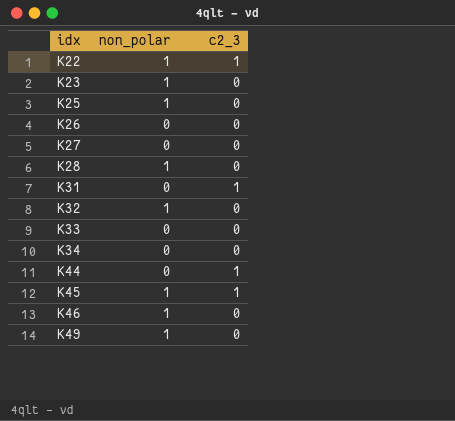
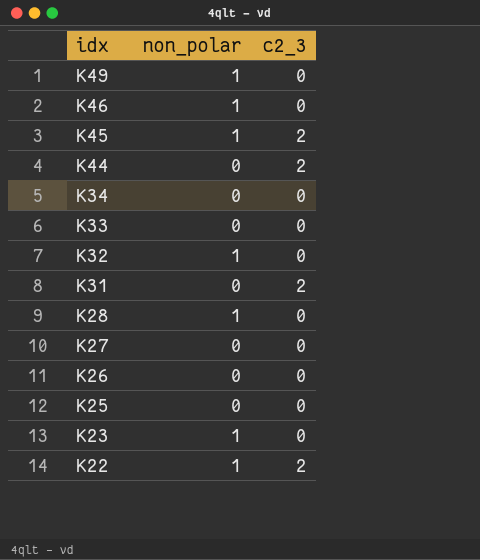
row order: idx ascending -> idx descending
K45 | c2_3: 1 -> 2
K44 | c2_3: 1 -> 2
K31 | c2_3: 1 -> 2
K25 | non_polar: 1 -> 0
K22 | c2_3: 1 -> 2

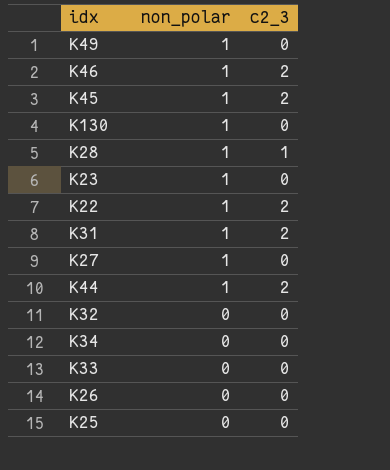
row order: idx descending -> non_polar descending
K46 | c2_3: 0 -> 2
row K130: none -> 1 | 0
K28 | c2_3: 0 -> 1
K31 | non_polar: 0 -> 1
K27 | non_polar: 0 -> 1
K44 | non_polar: 0 -> 1
K32 | non_polar: 1 -> 0

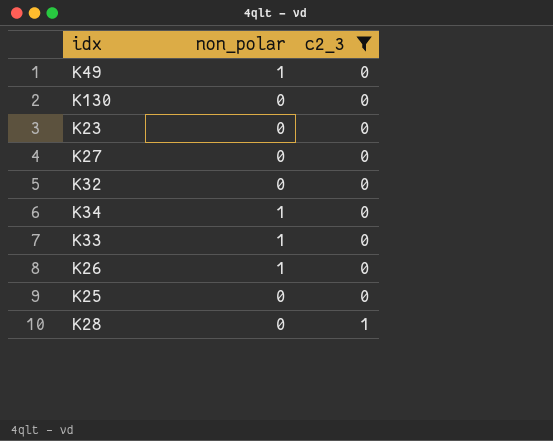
filter: none -> c2_3 != 2
row order: non_polar descending -> c2_3 ascending
K130 | non_polar: 1 -> 0
K23 | non_polar: 1 -> 0
K27 | non_polar: 1 -> 0
K34 | non_polar: 0 -> 1
K33 | non_polar: 0 -> 1
K26 | non_polar: 0 -> 1
K28 | non_polar: 1 -> 0

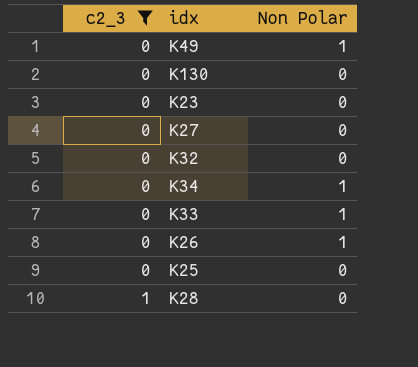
column c2_3 | position: 3 -> 1
column name: non_polar -> Non Polar

